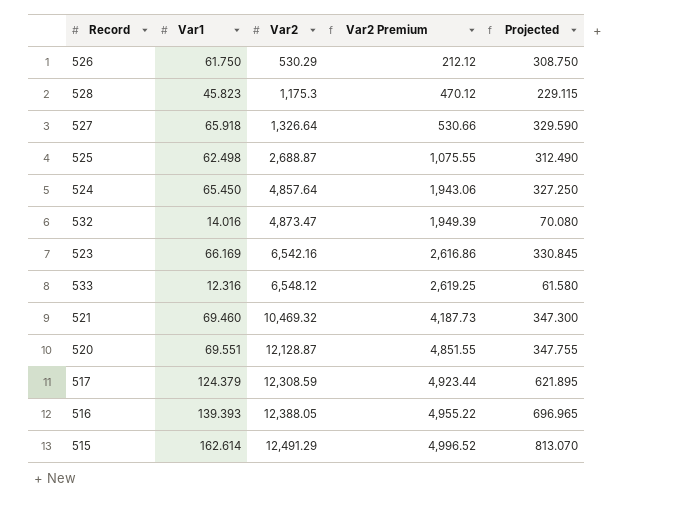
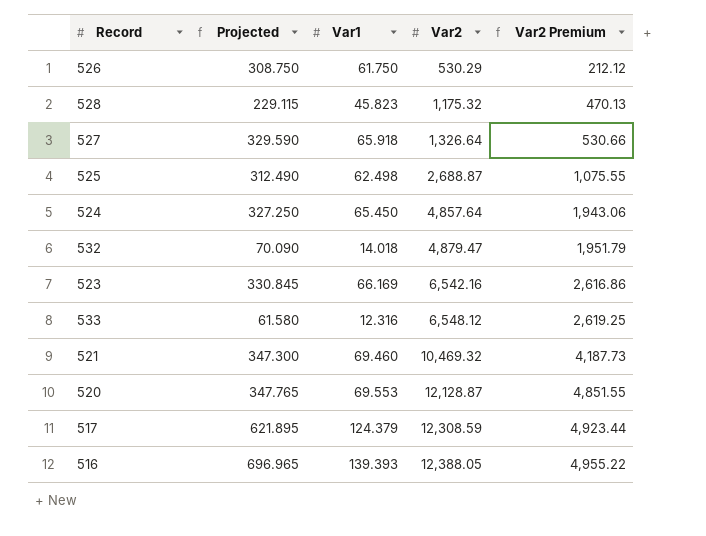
column Projected | position: 5 -> 2
row 515: 162.614 | 12,491.29 | 4,996.52 | 813.070 -> none
528 | Var2: 1,175.3 -> 1,175.32
528 | Var2 Premium: 470.12 -> 470.13
532 | Projected: 70.080 -> 70.090
532 | Var1: 14.016 -> 14.018
532 | Var2: 4,873.47 -> 4,879.47
532 | Var2 Premium: 1,949.39 -> 1,951.79
520 | Projected: 347.755 -> 347.765
520 | Var1: 69.551 -> 69.553

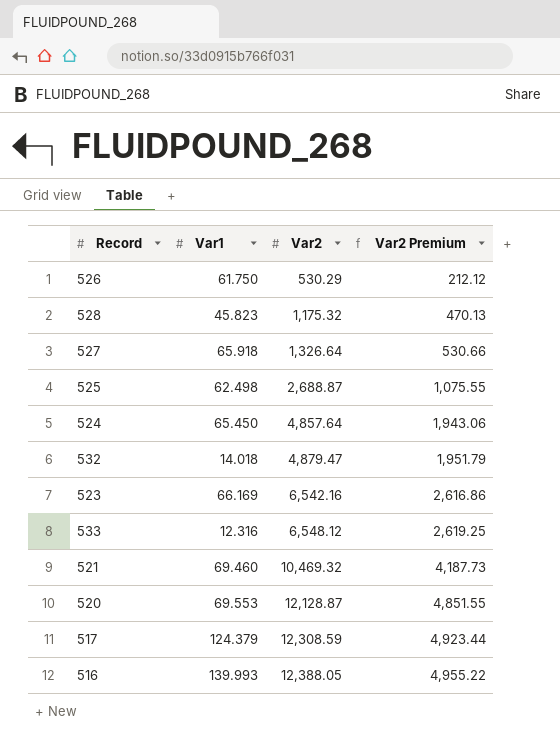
column Projected | formula: [Var1] * 5 -> none
516 | Var1: 139.393 -> 139.993

